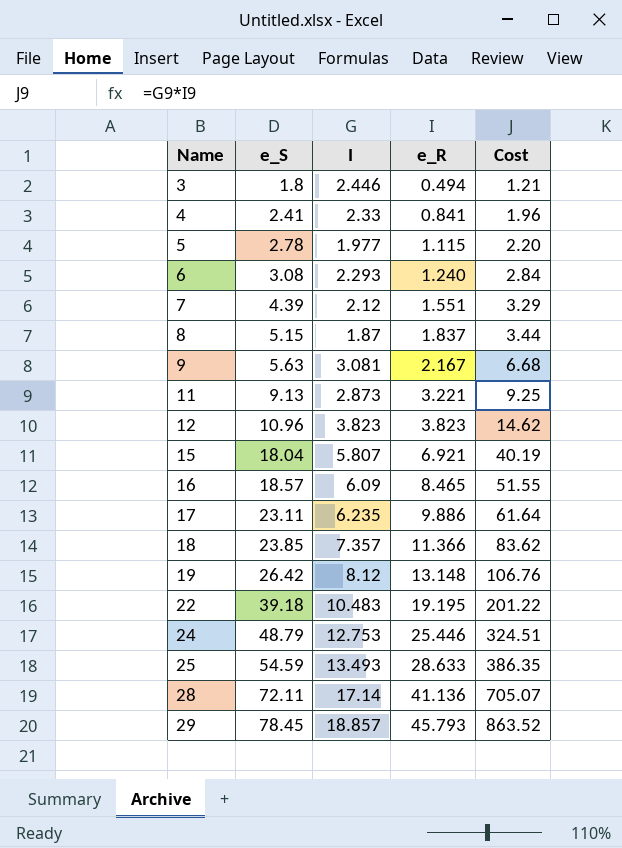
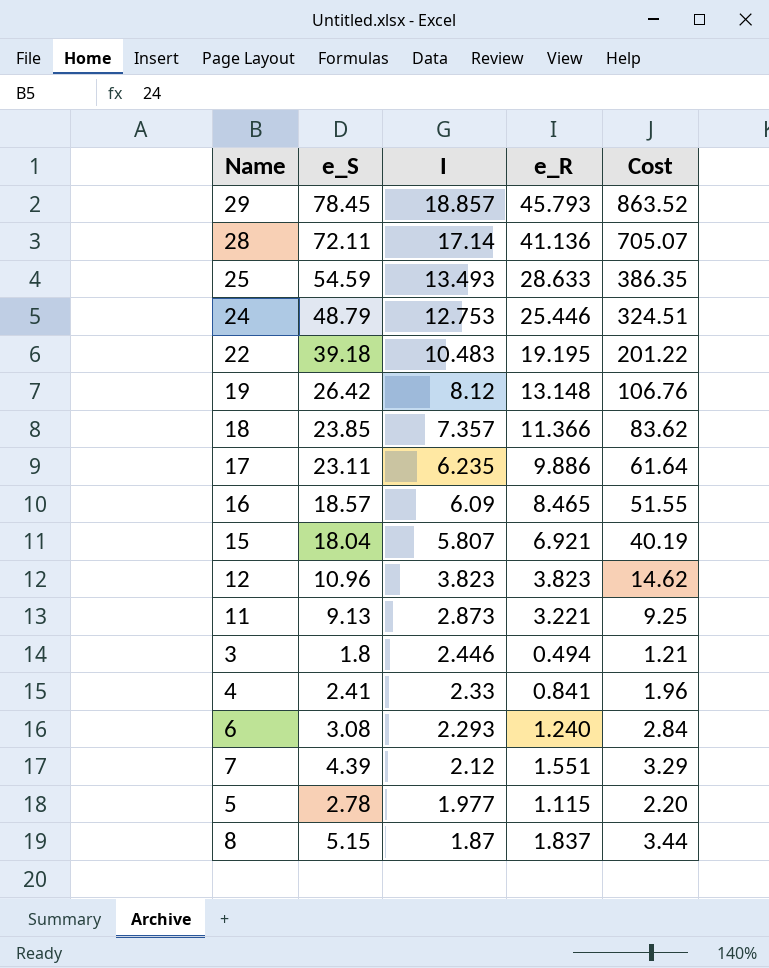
row order: Name ascending -> I descending
row 9: 5.63 | 3.081 | 2.167 | 6.68 -> none

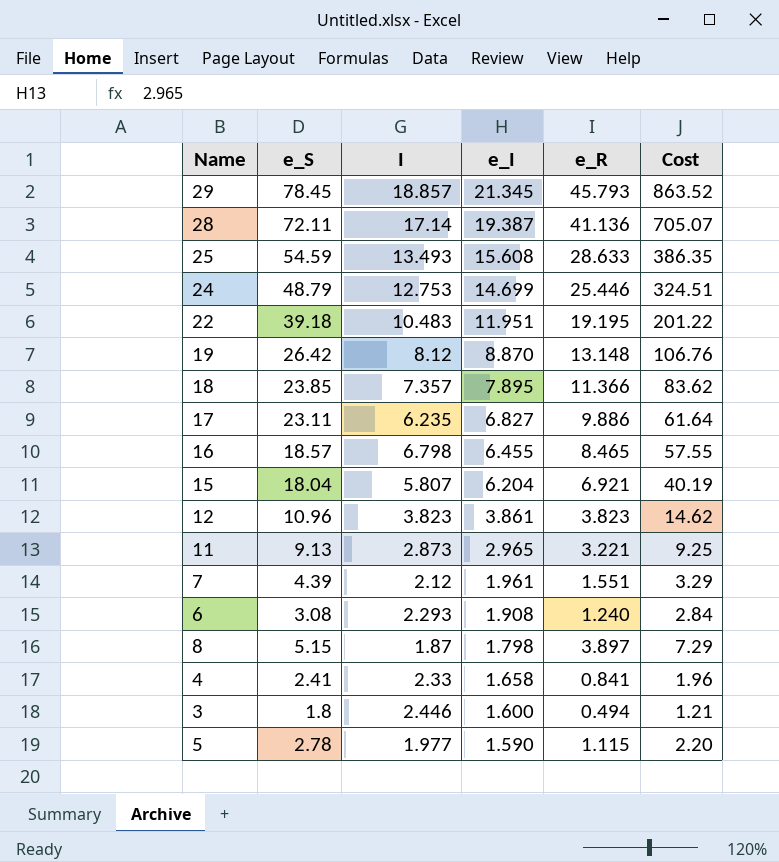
row order: I descending -> e_I descending
column e_I | position: none -> 4
16 | I: 6.09 -> 6.798
16 | Cost: 51.55 -> 57.55
8 | e_R: 1.837 -> 3.897
8 | Cost: 3.44 -> 7.29

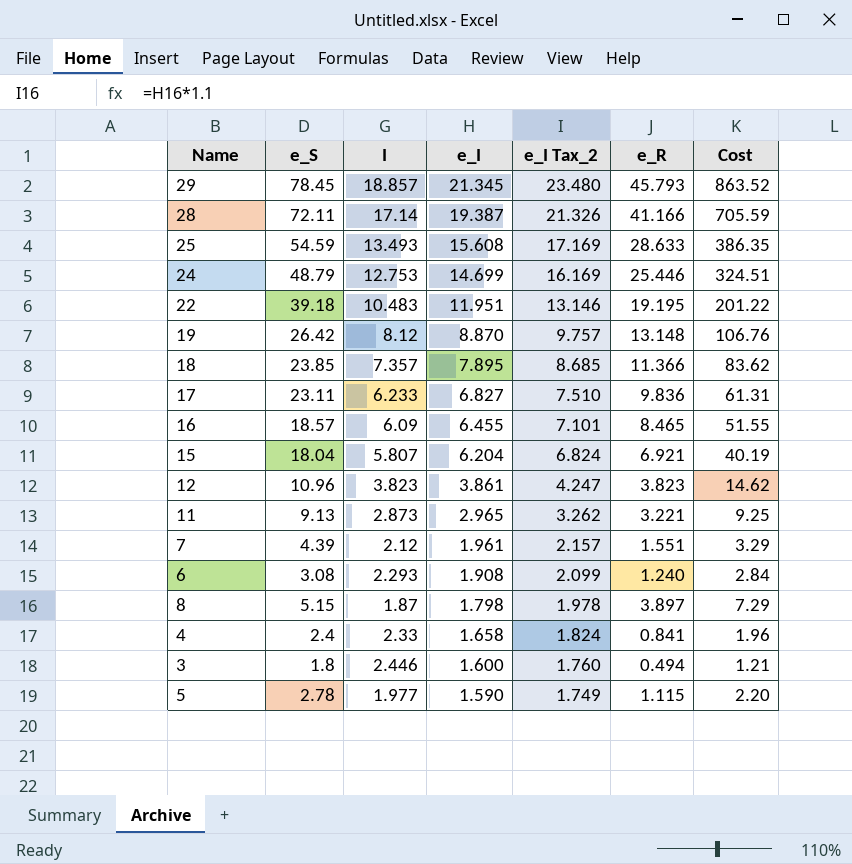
column e_I Tax_2 | formula: none -> [e_I] * 1.1
28 | e_R: 41.136 -> 41.166
28 | Cost: 705.07 -> 705.59
17 | I: 6.235 -> 6.233
17 | e_R: 9.886 -> 9.836
17 | Cost: 61.64 -> 61.31
16 | I: 6.798 -> 6.09
16 | Cost: 57.55 -> 51.55
4 | e_S: 2.41 -> 2.4

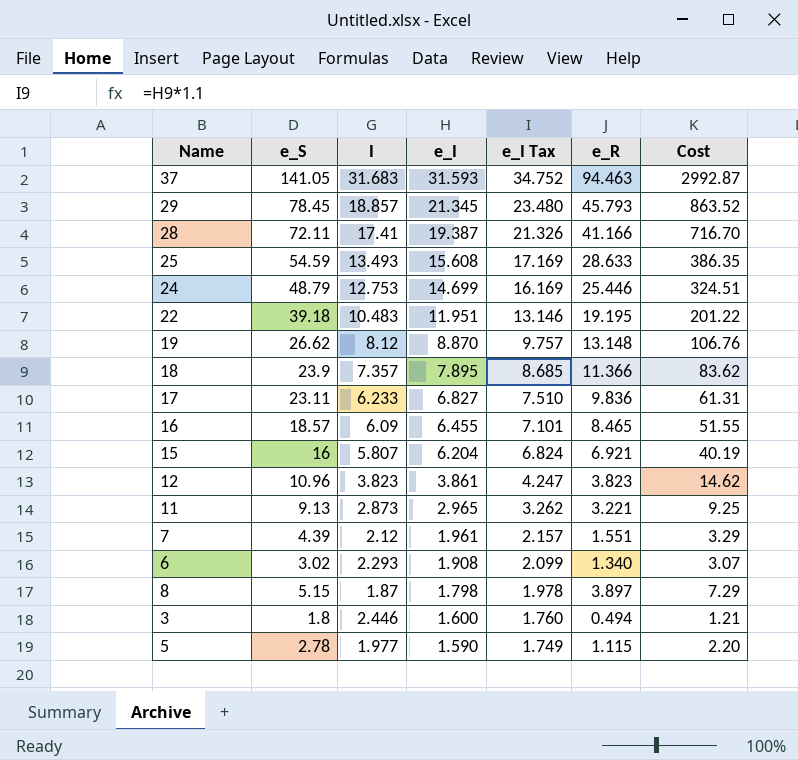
column name: e_I Tax_2 -> e_I Tax
row 4: 2.4 | 2.33 | 1.658 | 1.824 | 0.841 | 1.96 -> none
row 37: none -> 141.05 | 31.683 | 31.593 | 34.752 | 94.463 | 2992.87
28 | I: 17.14 -> 17.41
28 | Cost: 705.59 -> 716.70
19 | e_S: 26.42 -> 26.62
18 | e_S: 23.85 -> 23.9
15 | e_S: 18.04 -> 16
6 | e_S: 3.08 -> 3.02
6 | e_R: 1.240 -> 1.340
6 | Cost: 2.84 -> 3.07

